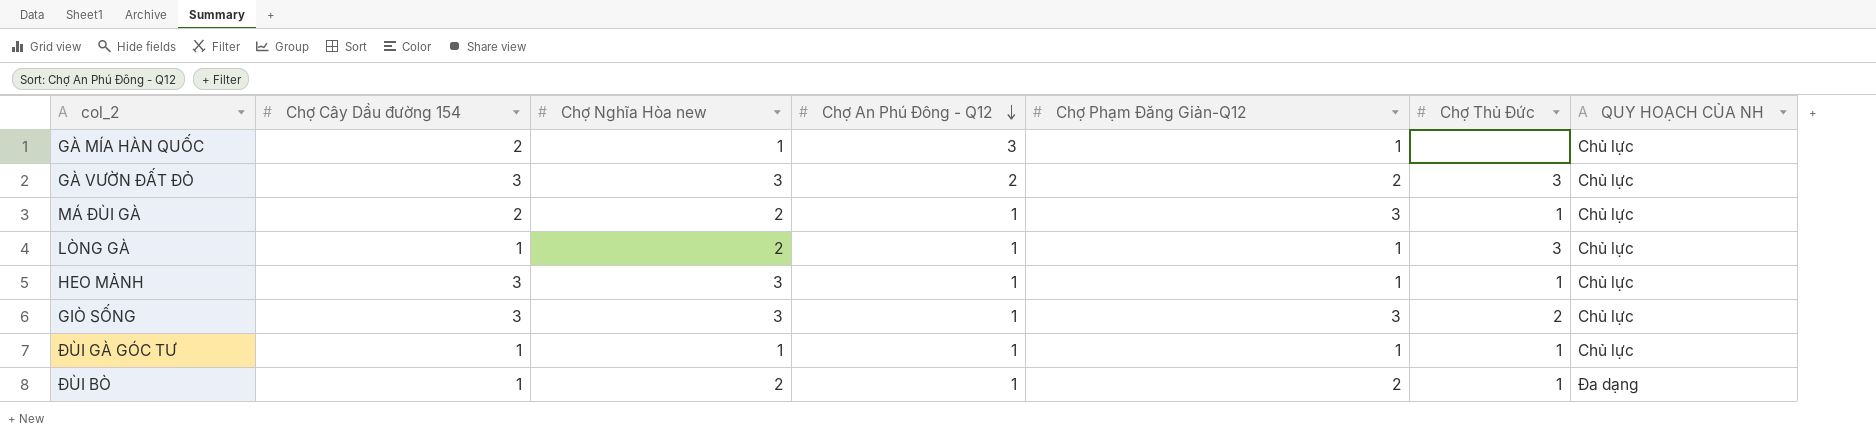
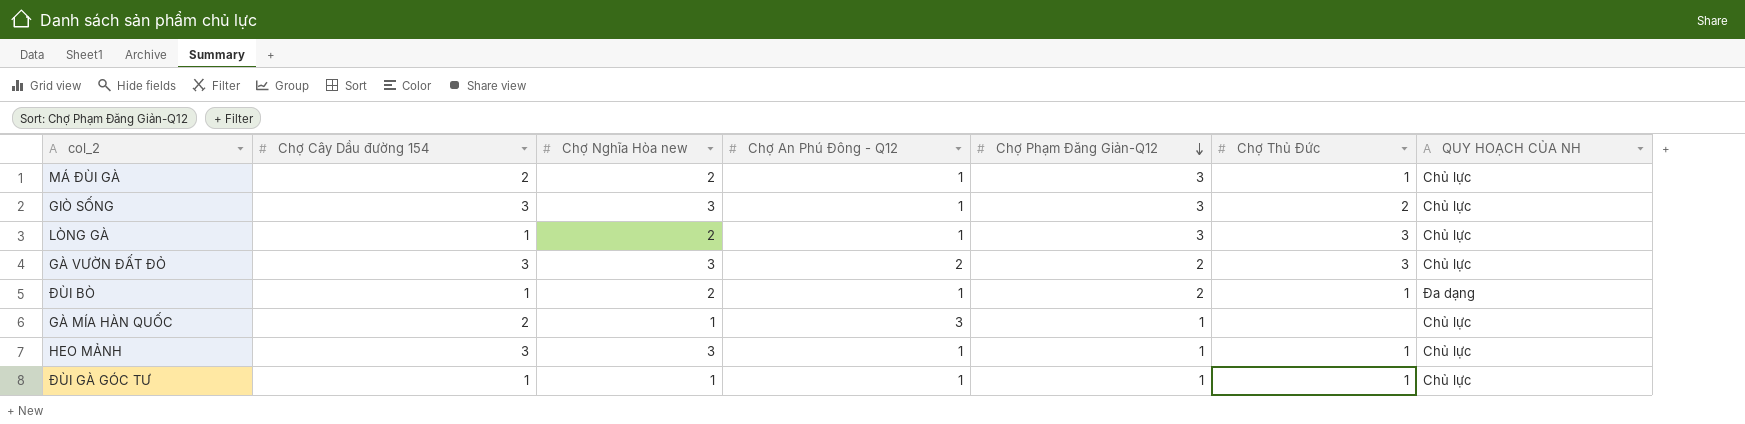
row order: Chợ An Phú Đông - Q12 descending -> Chợ Phạm Đăng Giản-Q12 descending
LÒNG GÀ | Chợ Phạm Đăng Giản-Q12: 1 -> 3

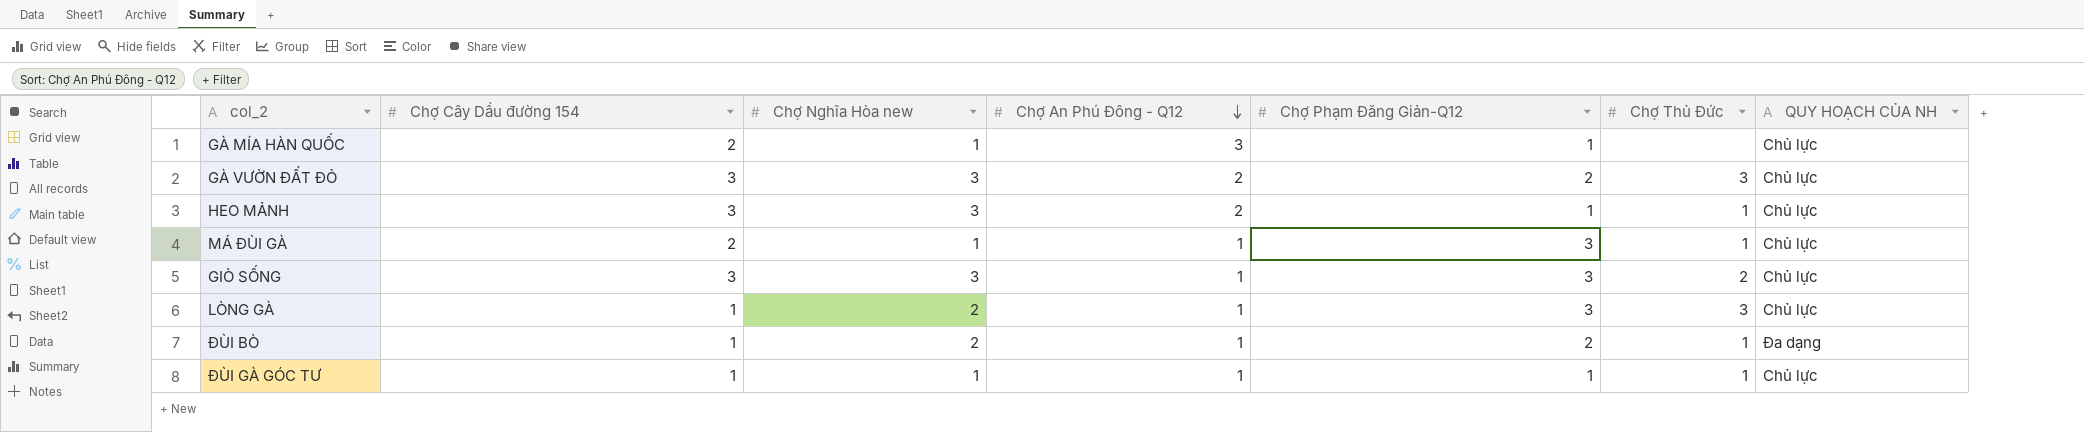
row order: Chợ Phạm Đăng Giản-Q12 descending -> Chợ An Phú Đông - Q12 descending
HEO MẢNH | Chợ An Phú Đông - Q12: 1 -> 2
MÁ ĐÙI GÀ | Chợ Nghĩa Hòa new: 2 -> 1

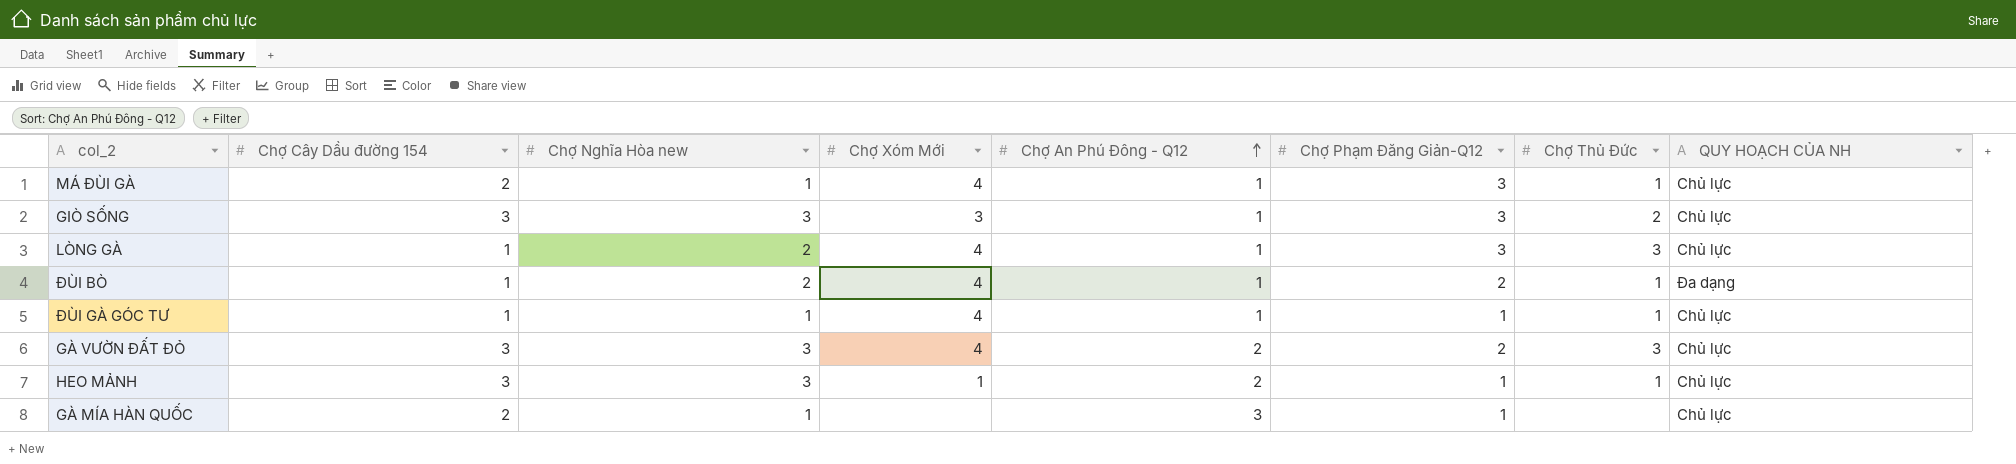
row order: Chợ An Phú Đông - Q12 descending -> Chợ An Phú Đông - Q12 ascending
column Chợ Xóm Mới | position: none -> 4

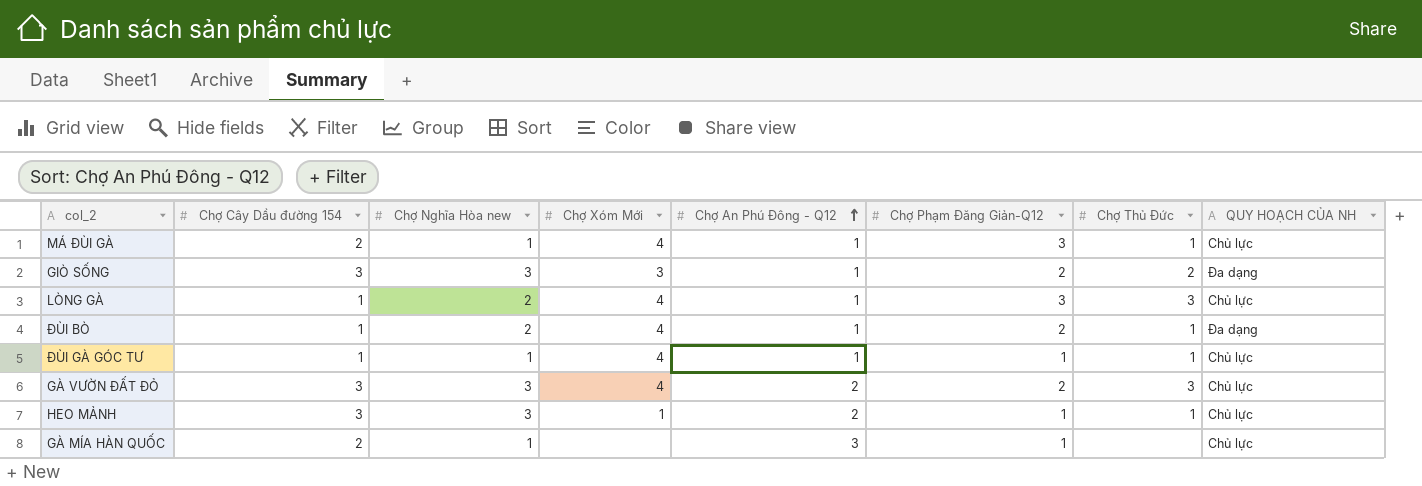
GIÒ SỐNG | Chợ Phạm Đăng Giản-Q12: 3 -> 2
GIÒ SỐNG | QUY HOẠCH CỦA NH: Chủ lực -> Đa dạng

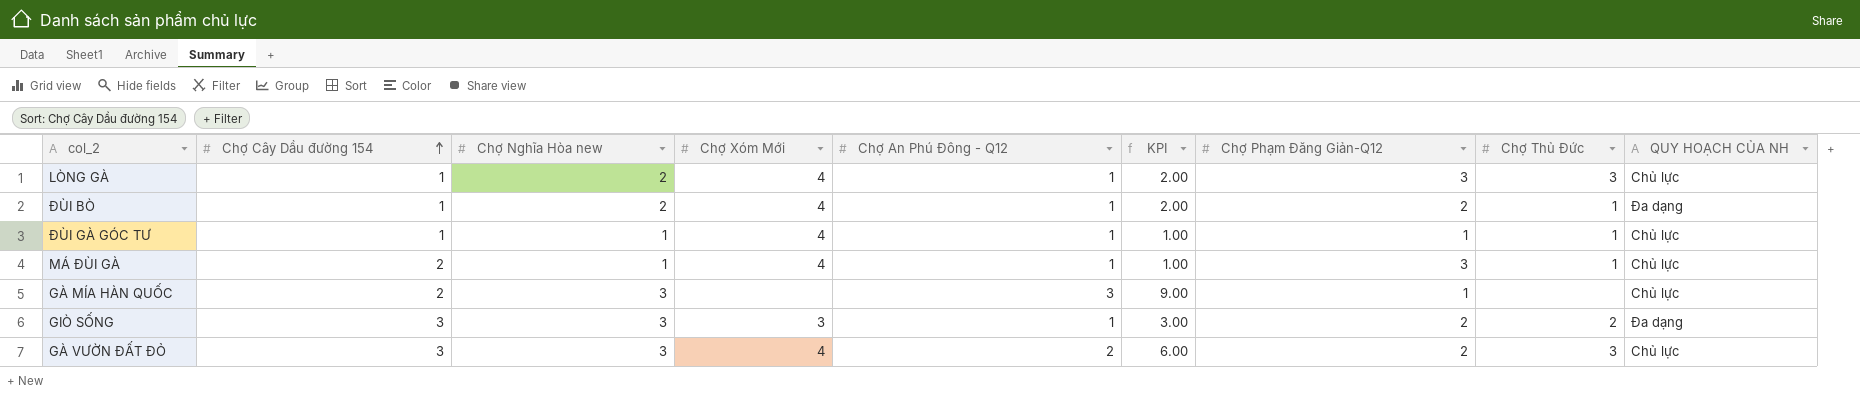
row order: Chợ An Phú Đông - Q12 ascending -> Chợ Cây Dầu đường 154 ascending
column KPI | formula: none -> [Chợ Nghĩa Hòa new] * [Chợ An Phú Đông - Q12]
row HEO MẢNH: 3 | 3 | 1 | 2 | 1 | 1 | Chủ lực -> none
GÀ MÍA HÀN QUỐC | Chợ Nghĩa Hòa new: 1 -> 3

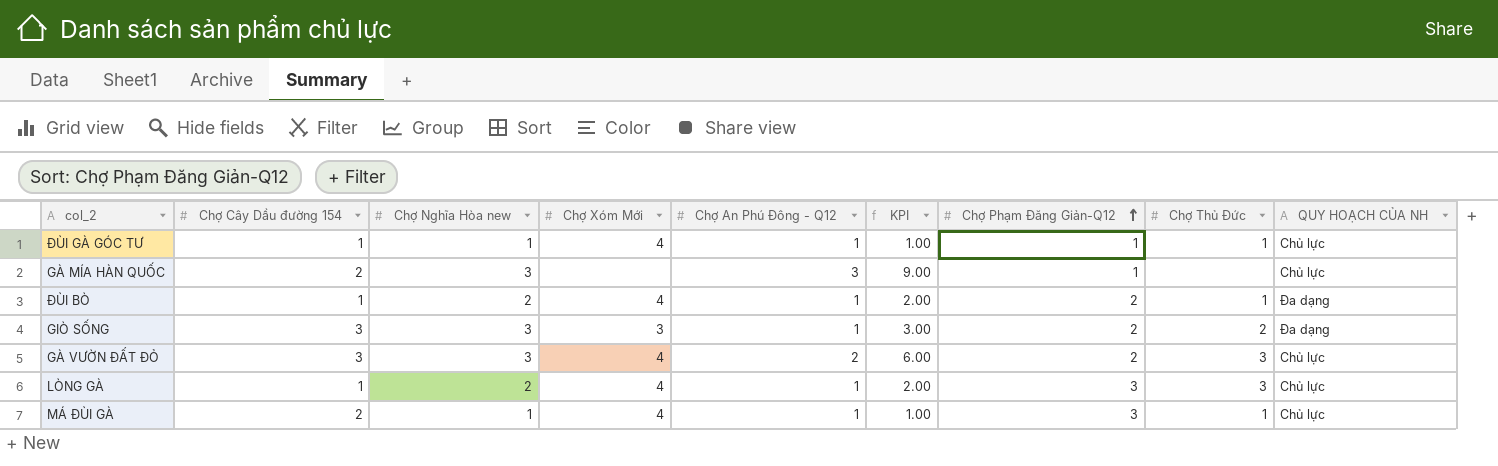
row order: Chợ Cây Dầu đường 154 ascending -> Chợ Phạm Đăng Giản-Q12 ascending

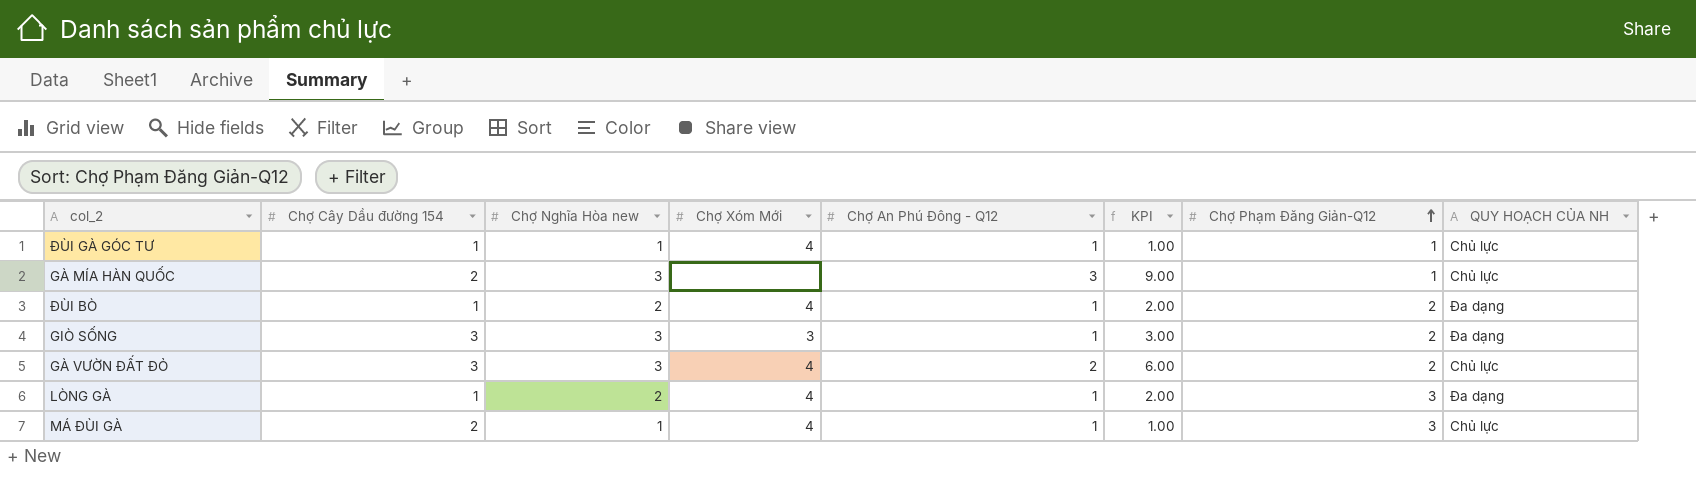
column Chợ Thủ Đức | position: 8 -> none
LÒNG GÀ | QUY HOẠCH CỦA NH: Chủ lực -> Đa dạng

